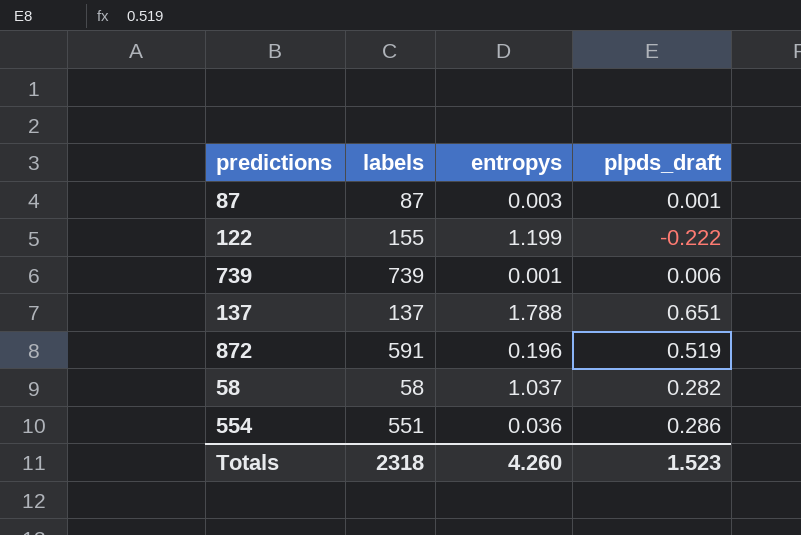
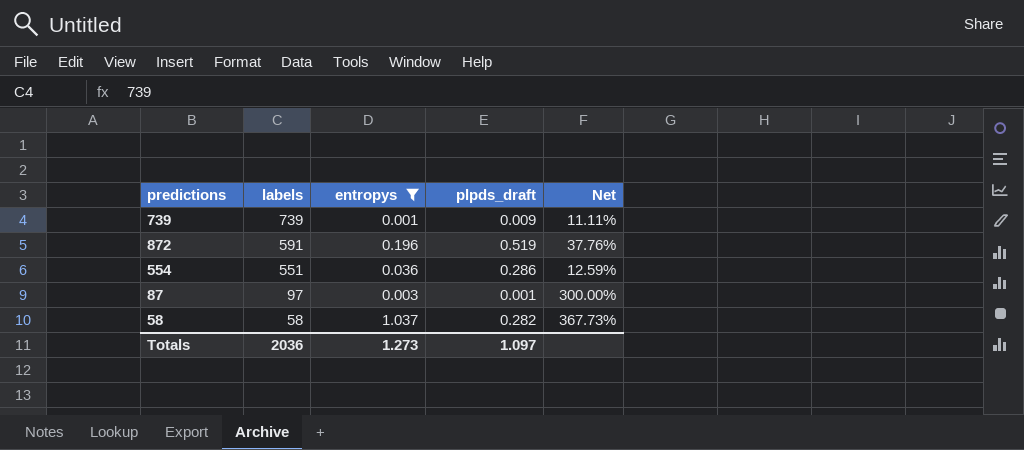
filter: none -> entropys <= 1.037
row order: none -> labels descending
column Net | formula: none -> [entropys] / [plpds_draft]
739 | plpds_draft: 0.006 -> 0.009
87 | labels: 87 -> 97
Totals | labels: 2318 -> 2036
Totals | entropys: 4.260 -> 1.273
Totals | plpds_draft: 1.523 -> 1.097

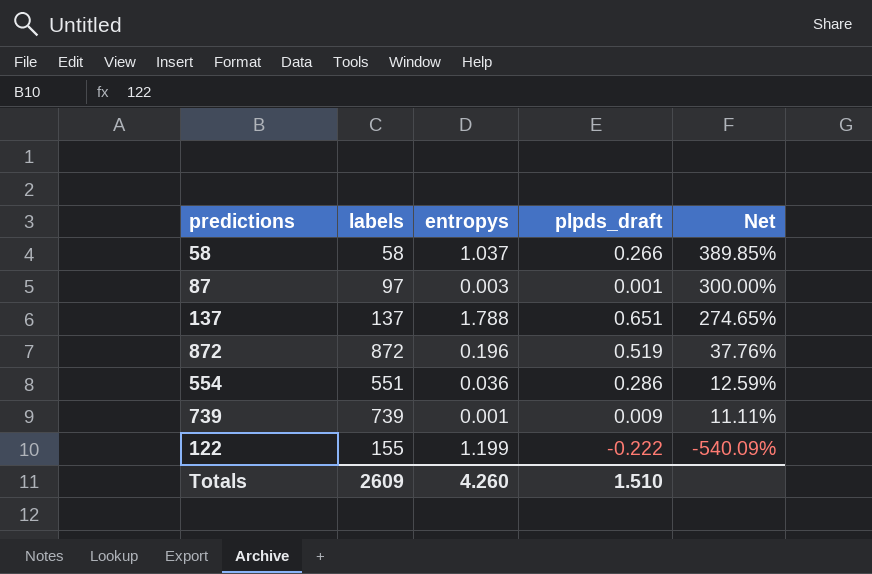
filter: entropys <= 1.037 -> none
row order: labels descending -> Net descending
58 | plpds_draft: 0.282 -> 0.266
58 | Net: 367.73% -> 389.85%
872 | labels: 591 -> 872
Totals | labels: 2036 -> 2609
Totals | entropys: 1.273 -> 4.260
Totals | plpds_draft: 1.097 -> 1.510

